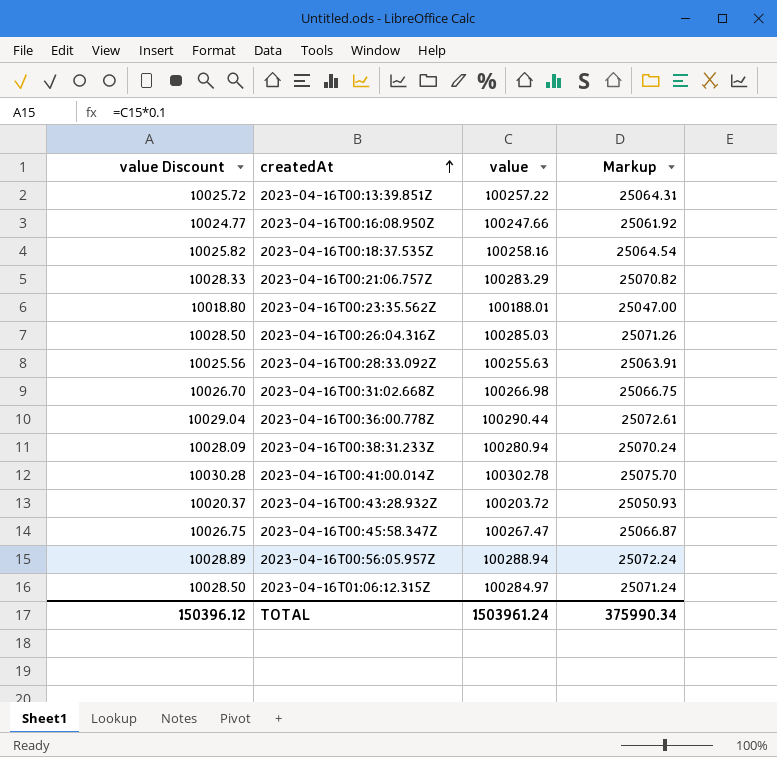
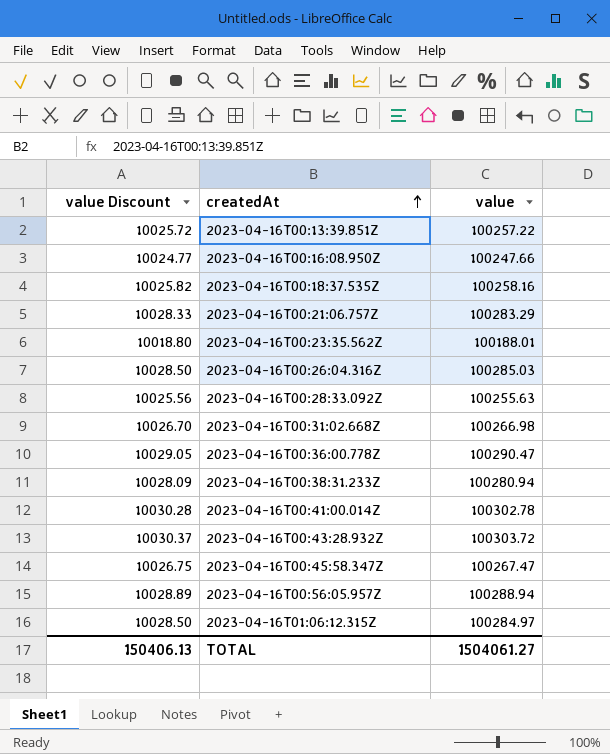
column Markup | formula: [value] * 0.25 -> none
2023-04-16T00:36:00.778Z | value Discount: 10029.04 -> 10029.05
2023-04-16T00:36:00.778Z | value: 100290.44 -> 100290.47
2023-04-16T00:43:28.932Z | value Discount: 10020.37 -> 10030.37
2023-04-16T00:43:28.932Z | value: 100203.72 -> 100303.72
TOTAL | value Discount: 150396.12 -> 150406.13
TOTAL | value: 1503961.24 -> 1504061.27

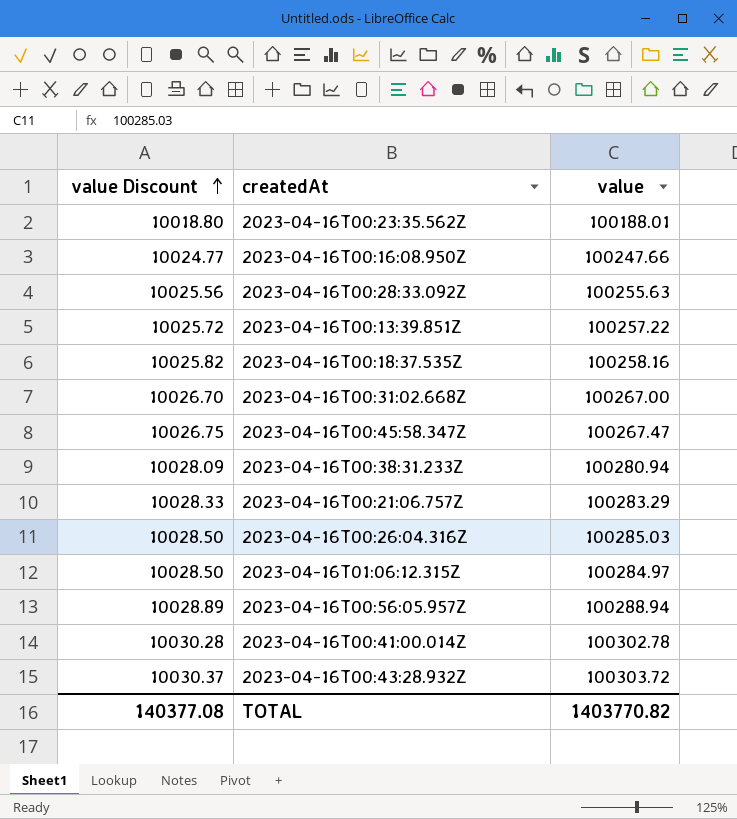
row order: createdAt ascending -> value Discount ascending
row 2023-04-16T00:36:00.778Z: 10029.05 | 100290.47 -> none
2023-04-16T00:31:02.668Z | value: 100266.98 -> 100267.00
TOTAL | value Discount: 150406.13 -> 140377.08
TOTAL | value: 1504061.27 -> 1403770.82

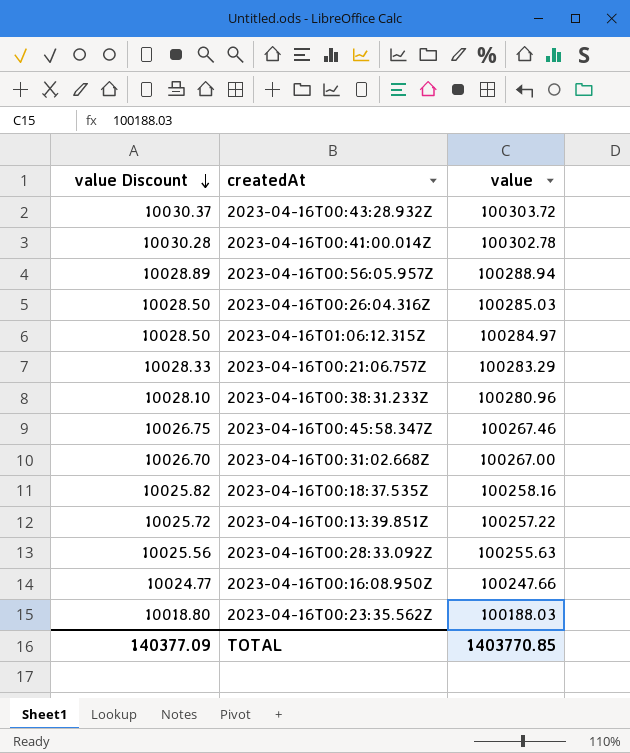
row order: value Discount ascending -> value Discount descending
2023-04-16T00:38:31.233Z | value Discount: 10028.09 -> 10028.10
2023-04-16T00:38:31.233Z | value: 100280.94 -> 100280.96
2023-04-16T00:45:58.347Z | value: 100267.47 -> 100267.46
2023-04-16T00:23:35.562Z | value: 100188.01 -> 100188.03
TOTAL | value Discount: 140377.08 -> 140377.09
TOTAL | value: 1403770.82 -> 1403770.85

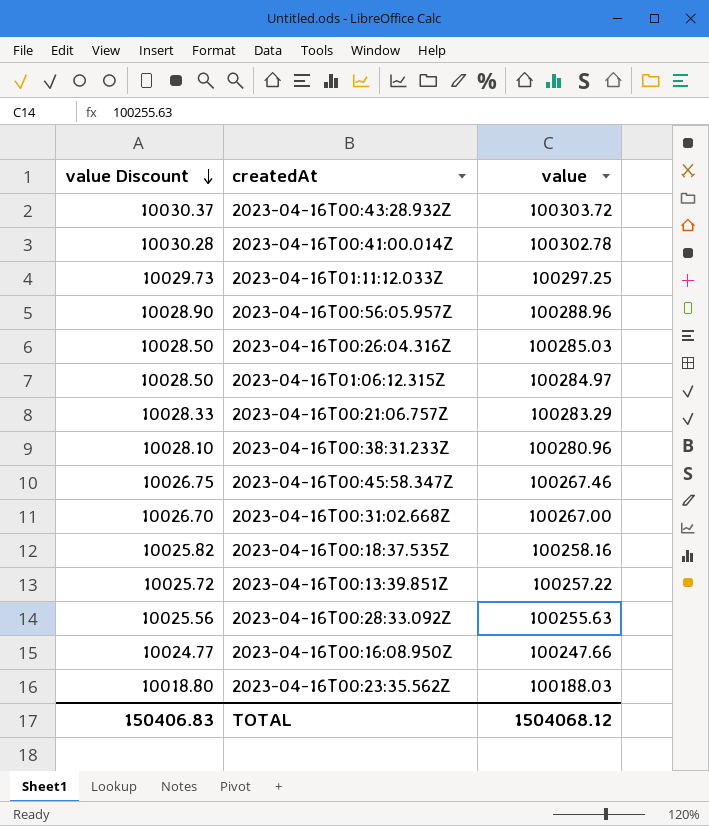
row 2023-04-16T01:11:12.033Z: none -> 10029.73 | 100297.25
2023-04-16T00:56:05.957Z | value Discount: 10028.89 -> 10028.90
2023-04-16T00:56:05.957Z | value: 100288.94 -> 100288.96
TOTAL | value Discount: 140377.09 -> 150406.83
TOTAL | value: 1403770.85 -> 1504068.12

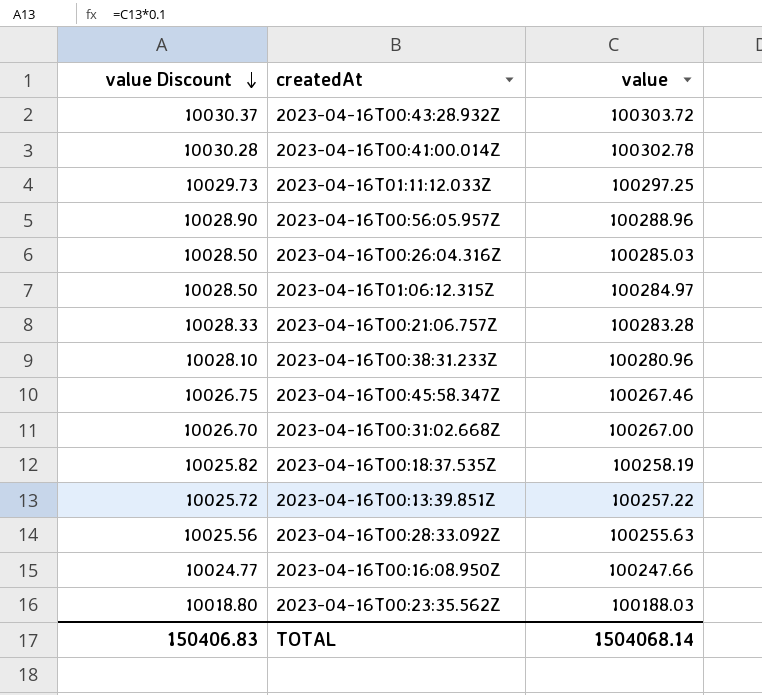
2023-04-16T00:21:06.757Z | value: 100283.29 -> 100283.28
2023-04-16T00:18:37.535Z | value: 100258.16 -> 100258.19
TOTAL | value: 1504068.12 -> 1504068.14

